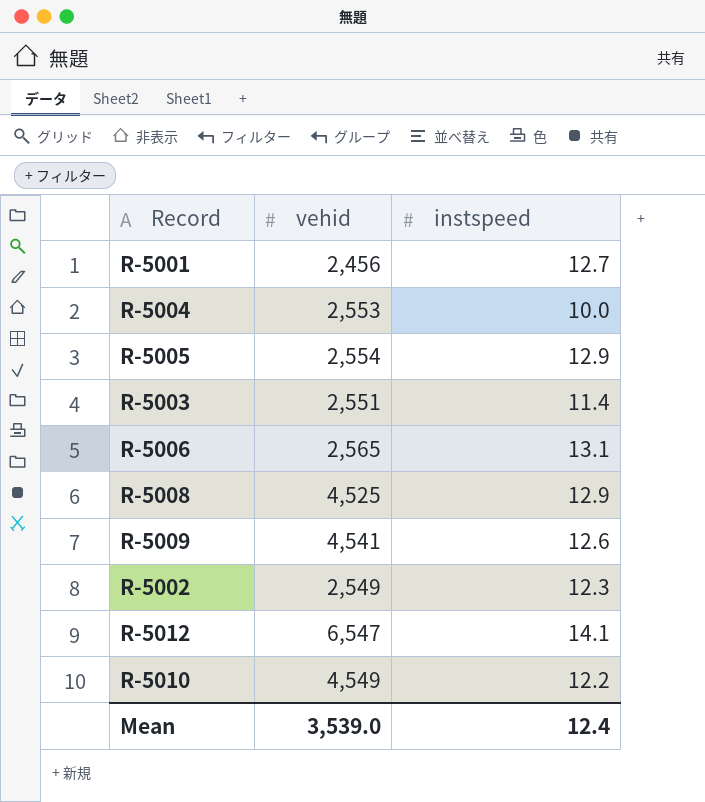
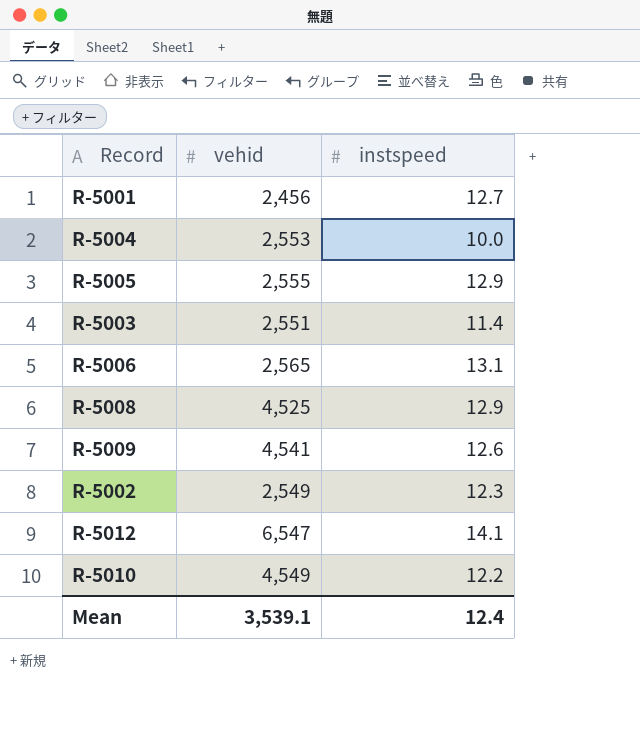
R-5005 | vehid: 2,554 -> 2,555
Mean | vehid: 3,539.0 -> 3,539.1

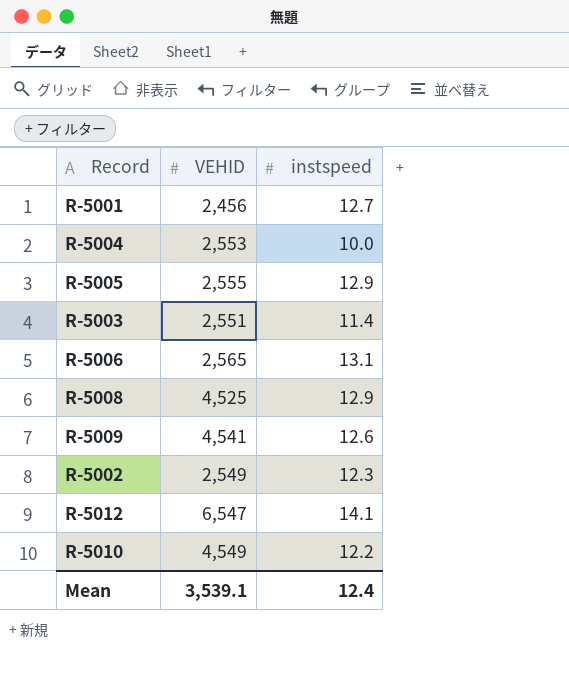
column name: vehid -> VEHID

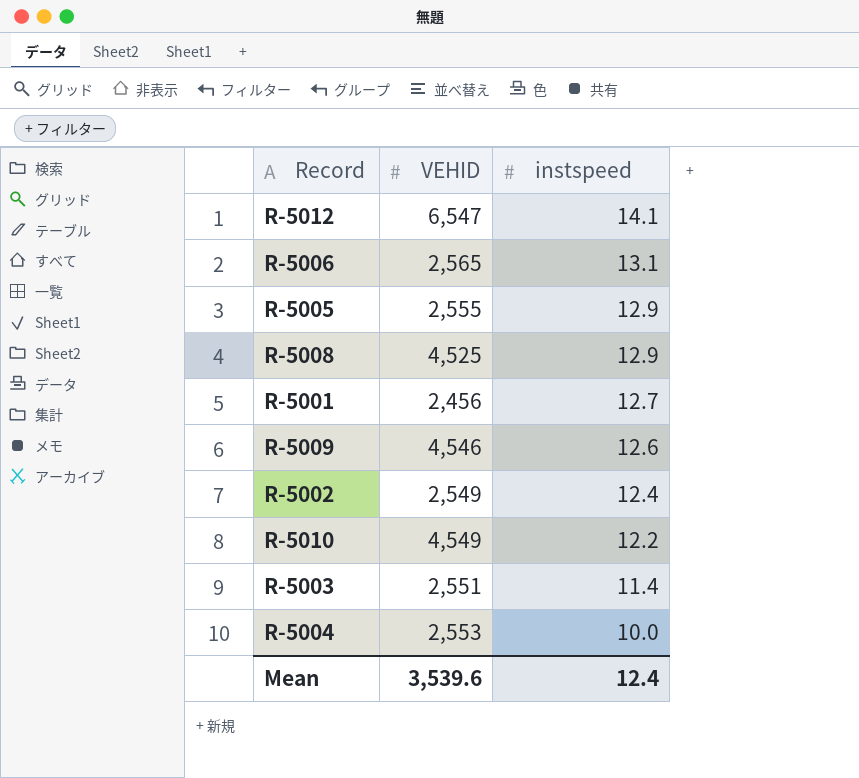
row order: none -> instspeed descending
R-5009 | VEHID: 4,541 -> 4,546
R-5002 | instspeed: 12.3 -> 12.4
Mean | VEHID: 3,539.1 -> 3,539.6

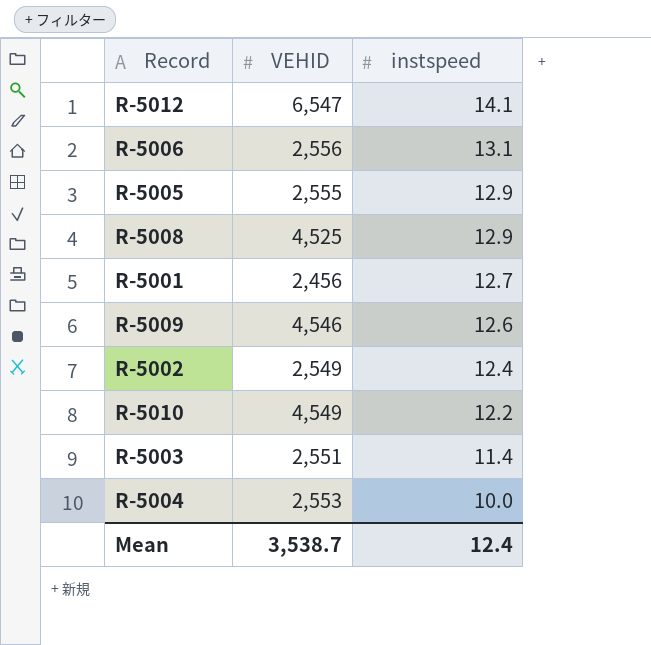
R-5006 | VEHID: 2,565 -> 2,556
Mean | VEHID: 3,539.6 -> 3,538.7

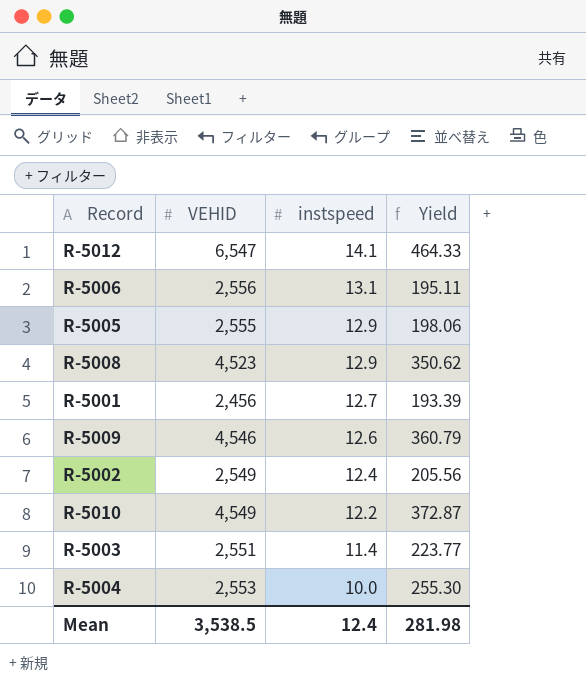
column Yield | formula: none -> [VEHID] / [instspeed]
R-5008 | VEHID: 4,525 -> 4,523
Mean | VEHID: 3,538.7 -> 3,538.5

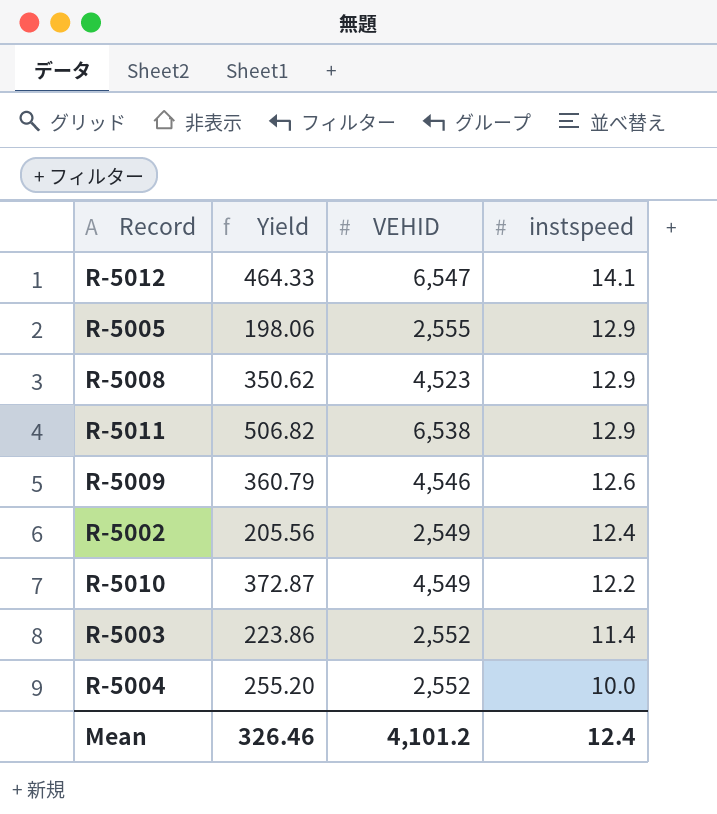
column Yield | position: 4 -> 2
row R-5006: 2,556 | 13.1 | 195.11 -> none
row R-5001: 2,456 | 12.7 | 193.39 -> none
row R-5011: none -> 506.82 | 6,538 | 12.9
R-5003 | Yield: 223.77 -> 223.86
R-5003 | VEHID: 2,551 -> 2,552
R-5004 | Yield: 255.30 -> 255.20
R-5004 | VEHID: 2,553 -> 2,552
Mean | Yield: 281.98 -> 326.46
Mean | VEHID: 3,538.5 -> 4,101.2

